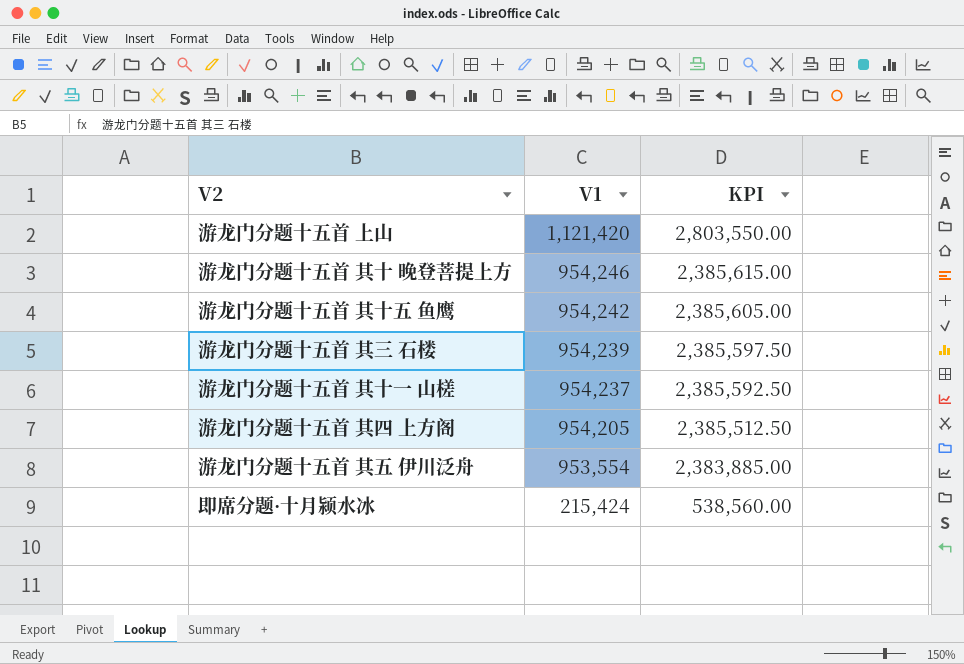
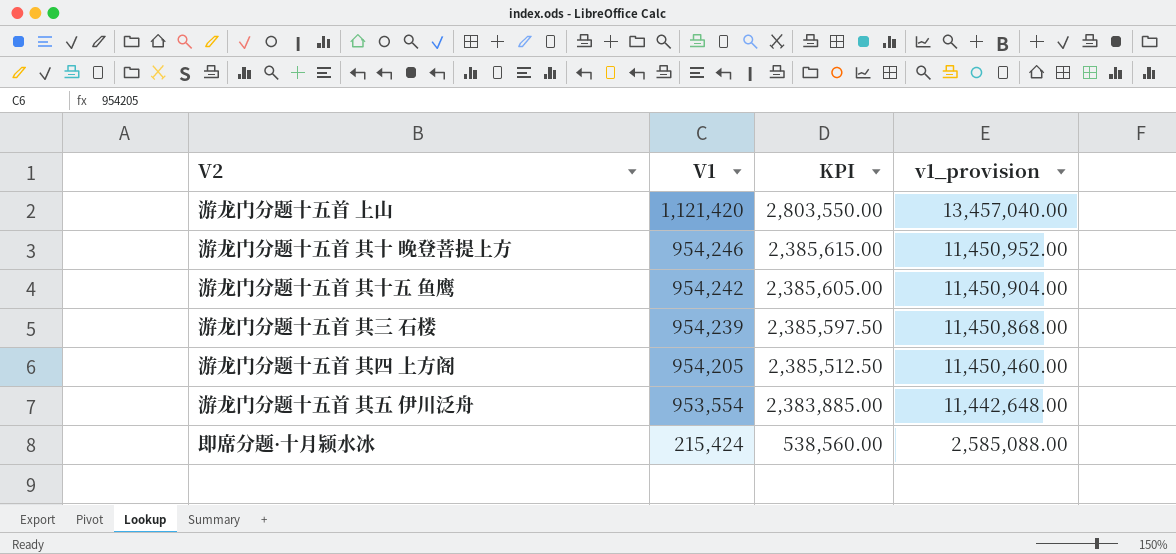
column v1_provision | formula: none -> [V1] * 12
row 游龙门分题十五首 其十一 山槎: 954,237 | 2,385,592.50 -> none

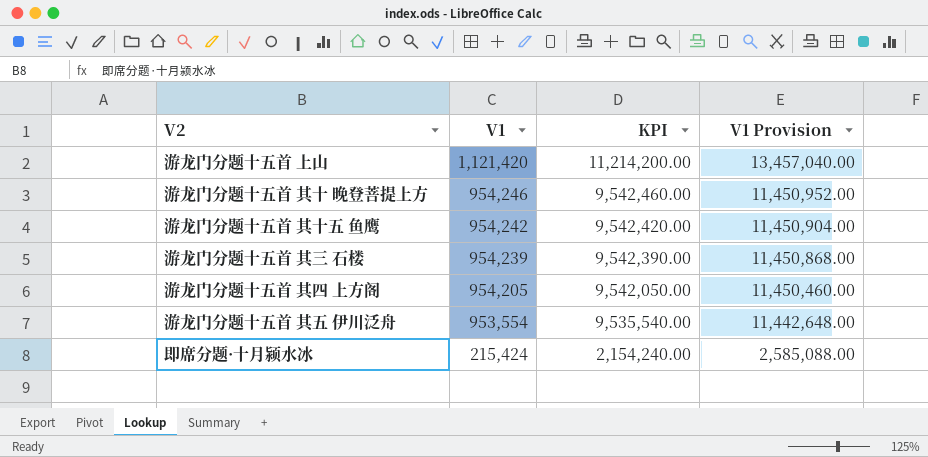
column KPI | formula: [V1] * 2.5 -> [V1] * 10
column name: v1_provision -> V1 Provision

